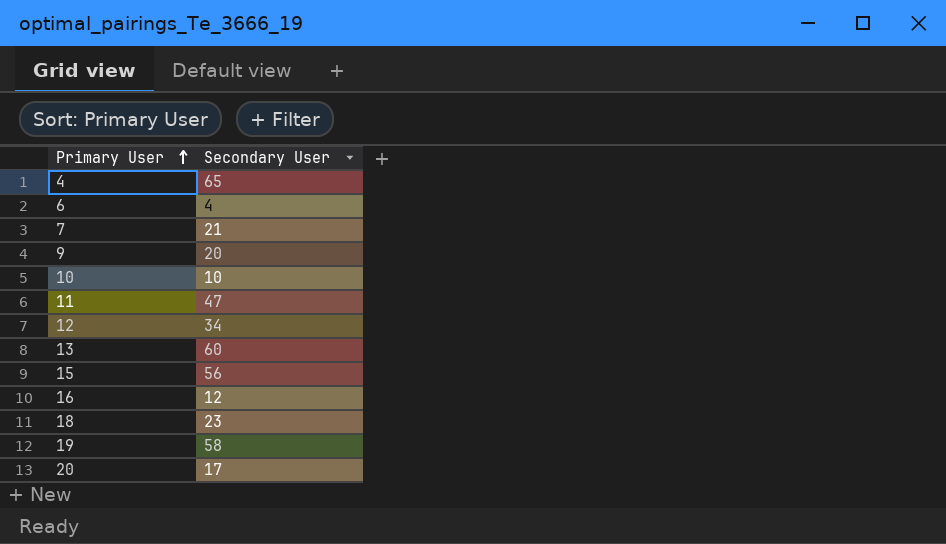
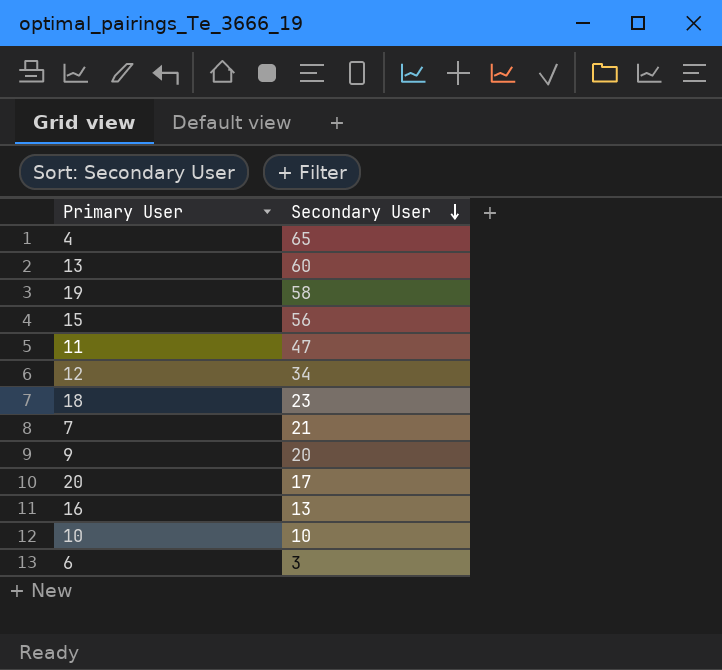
row order: Primary User ascending -> Secondary User descending
16 | Secondary User: 12 -> 13
6 | Secondary User: 4 -> 3

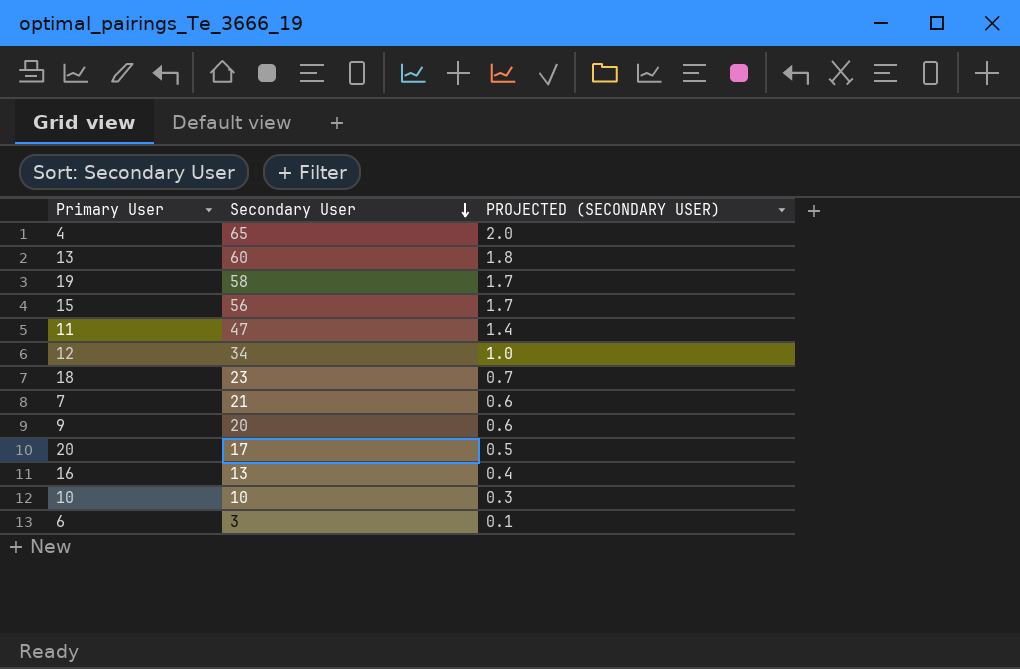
column PROJECTED (SECONDARY USER) | formula: none -> [Secondary User] * 0.03

